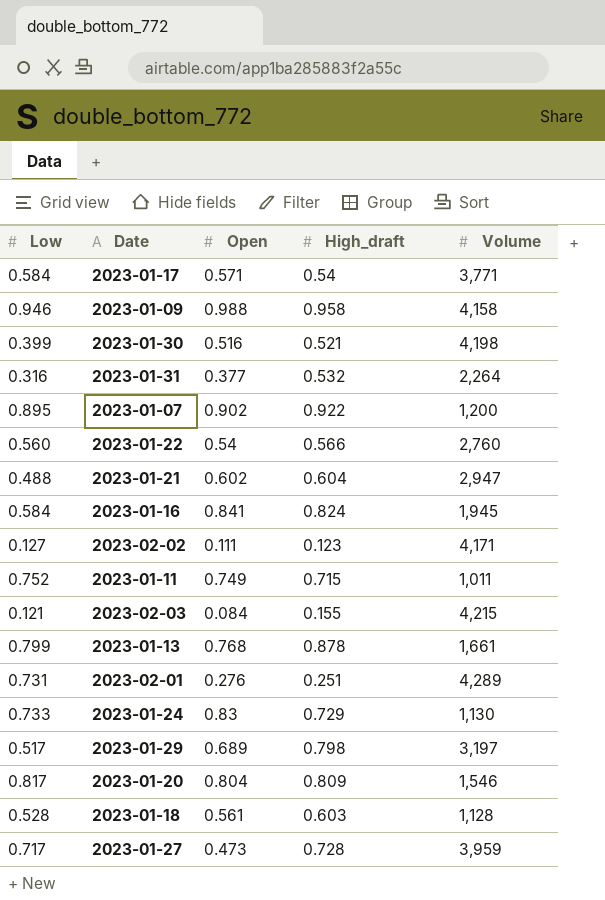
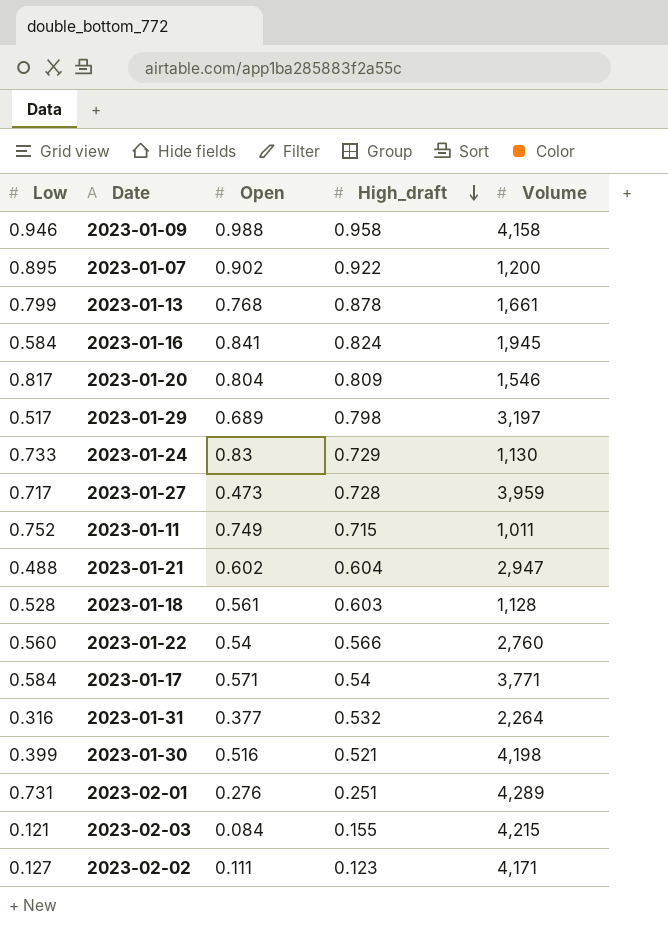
row order: none -> High_draft descending

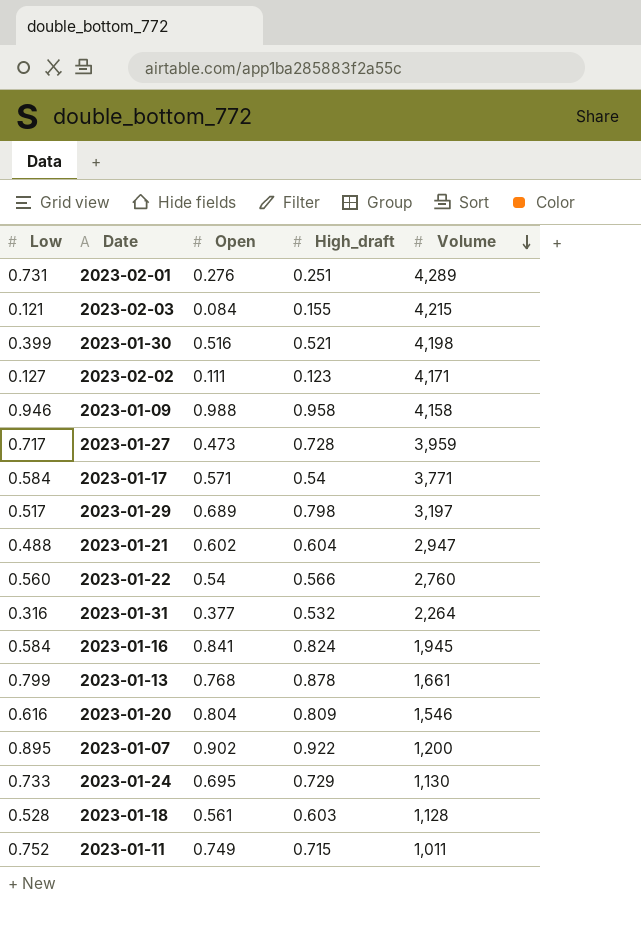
row order: High_draft descending -> Volume descending
2023-01-20 | Low: 0.817 -> 0.616
2023-01-24 | Open: 0.83 -> 0.695

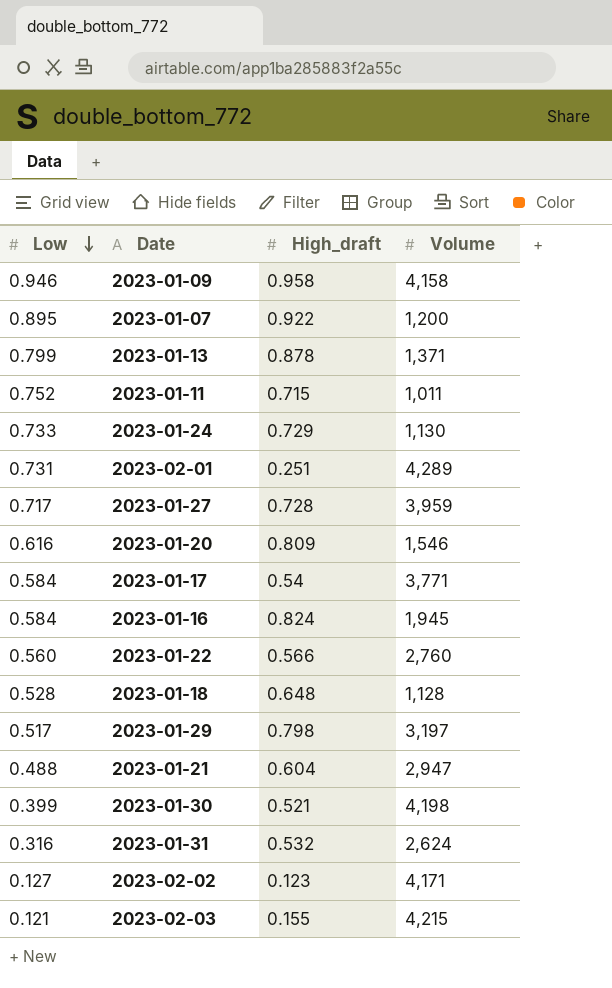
row order: Volume descending -> Low descending
column Open | position: 3 -> none
2023-01-13 | Volume: 1,661 -> 1,371
2023-01-18 | High_draft: 0.603 -> 0.648
2023-01-31 | Volume: 2,264 -> 2,624

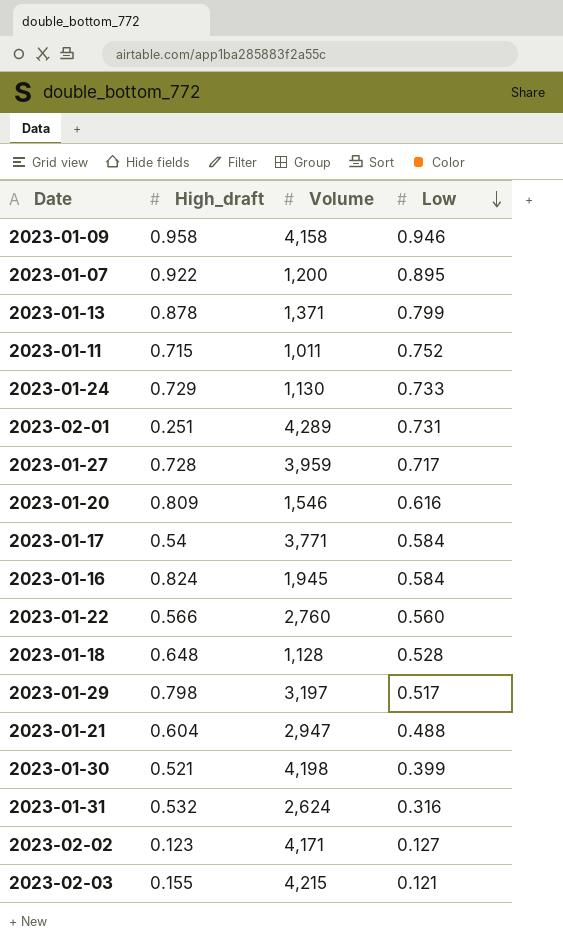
column Low | position: 1 -> 4

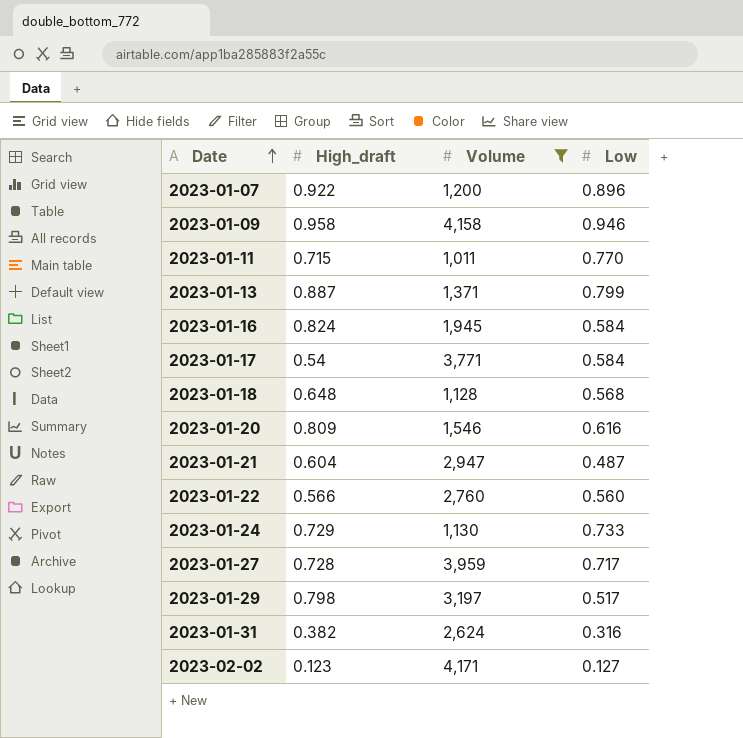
filter: none -> Volume <= 4,171
row order: Low descending -> Date ascending
2023-01-07 | Low: 0.895 -> 0.896
2023-01-11 | Low: 0.752 -> 0.770
2023-01-13 | High_draft: 0.878 -> 0.887
2023-01-18 | Low: 0.528 -> 0.568
2023-01-21 | Low: 0.488 -> 0.487
2023-01-31 | High_draft: 0.532 -> 0.382

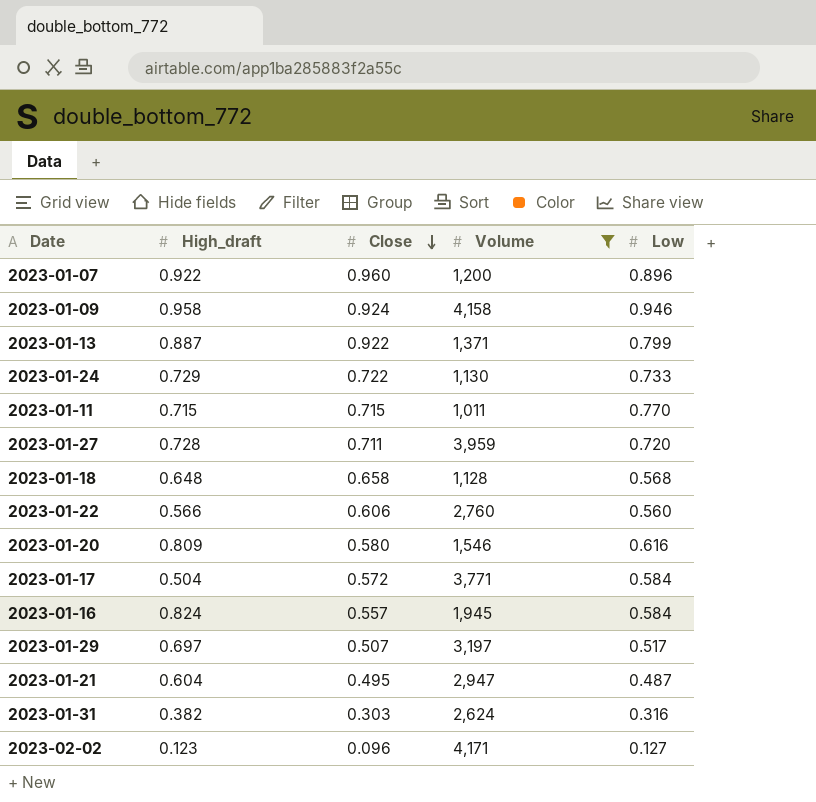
row order: Date ascending -> Close descending
column Close | position: none -> 3
2023-01-27 | Low: 0.717 -> 0.720
2023-01-17 | High_draft: 0.54 -> 0.504
2023-01-29 | High_draft: 0.798 -> 0.697

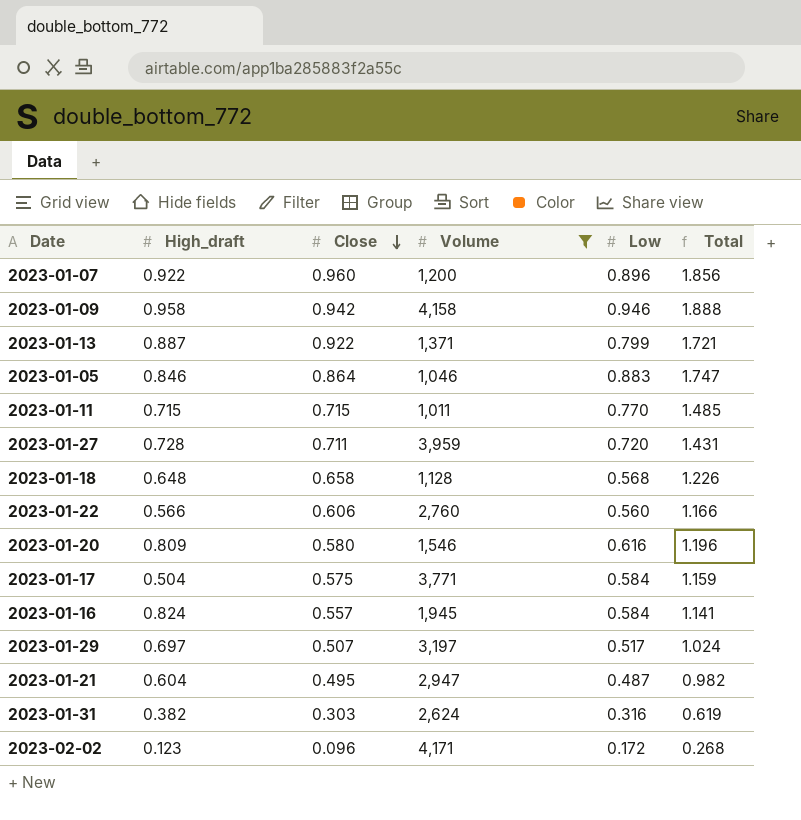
column Total | formula: none -> [Close] + [Low]
row 2023-01-24: 0.729 | 0.722 | 1,130 | 0.733 -> none
2023-01-09 | Close: 0.924 -> 0.942
row 2023-01-05: none -> 0.846 | 0.864 | 1,046 | 0.883 | 1.747
2023-01-17 | Close: 0.572 -> 0.575
2023-02-02 | Low: 0.127 -> 0.172

